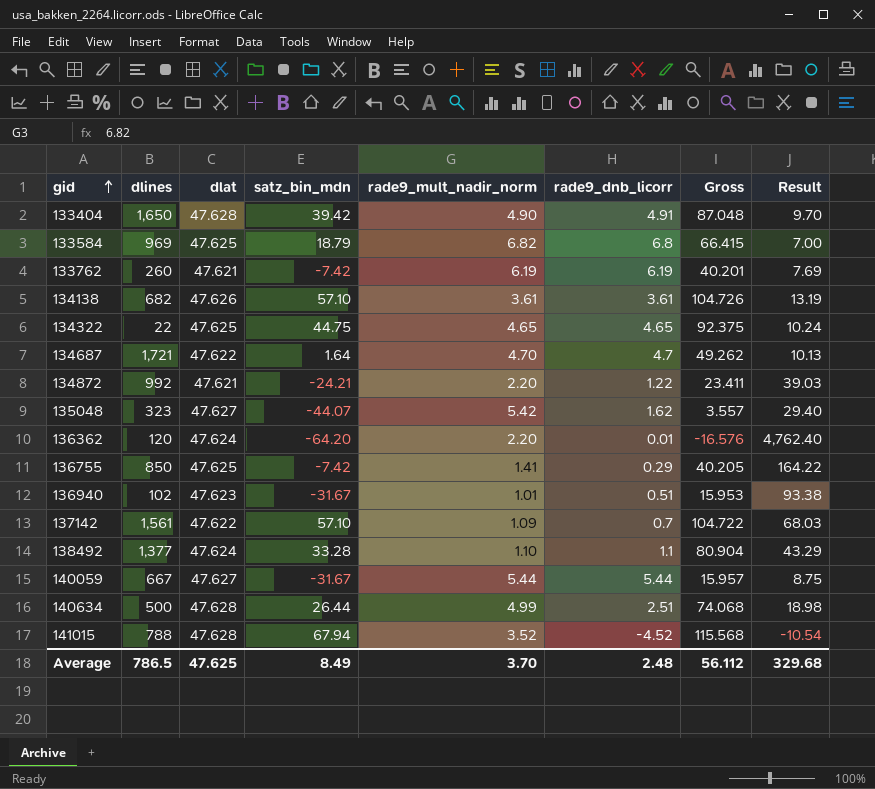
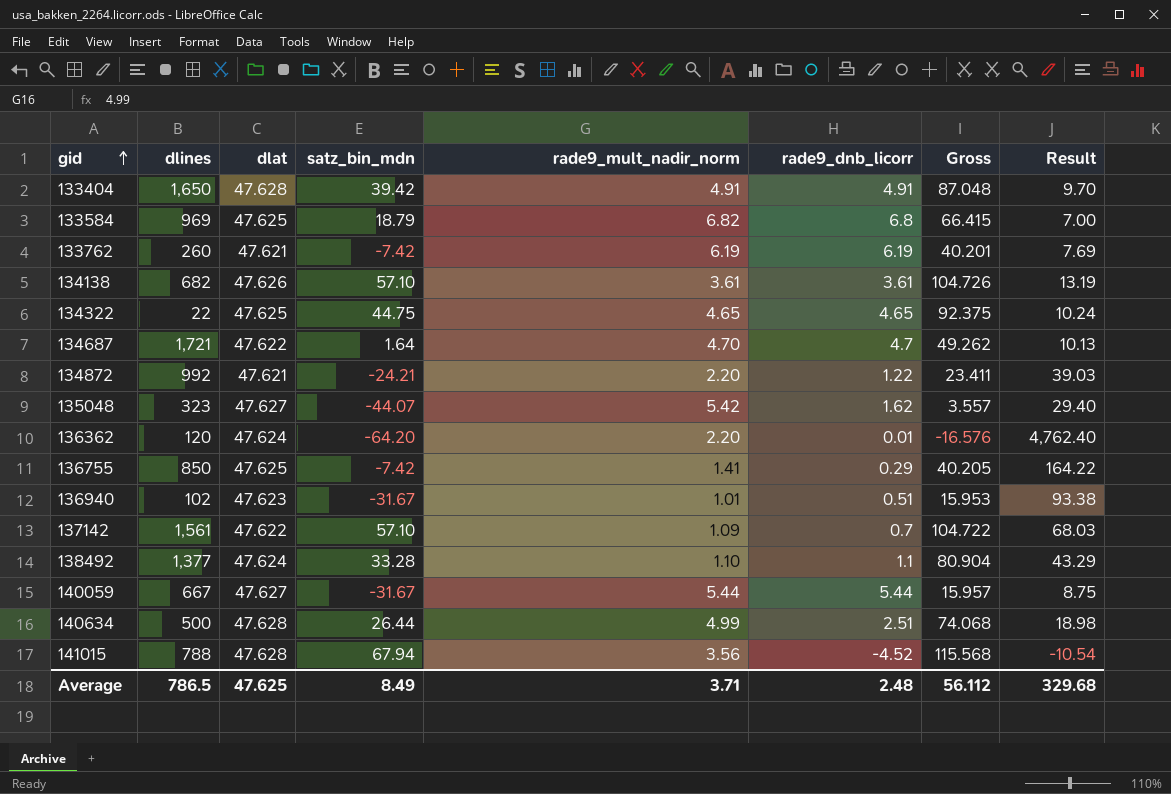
133404 | rade9_mult_nadir_norm: 4.90 -> 4.91
141015 | rade9_mult_nadir_norm: 3.52 -> 3.56
Average | rade9_mult_nadir_norm: 3.70 -> 3.71

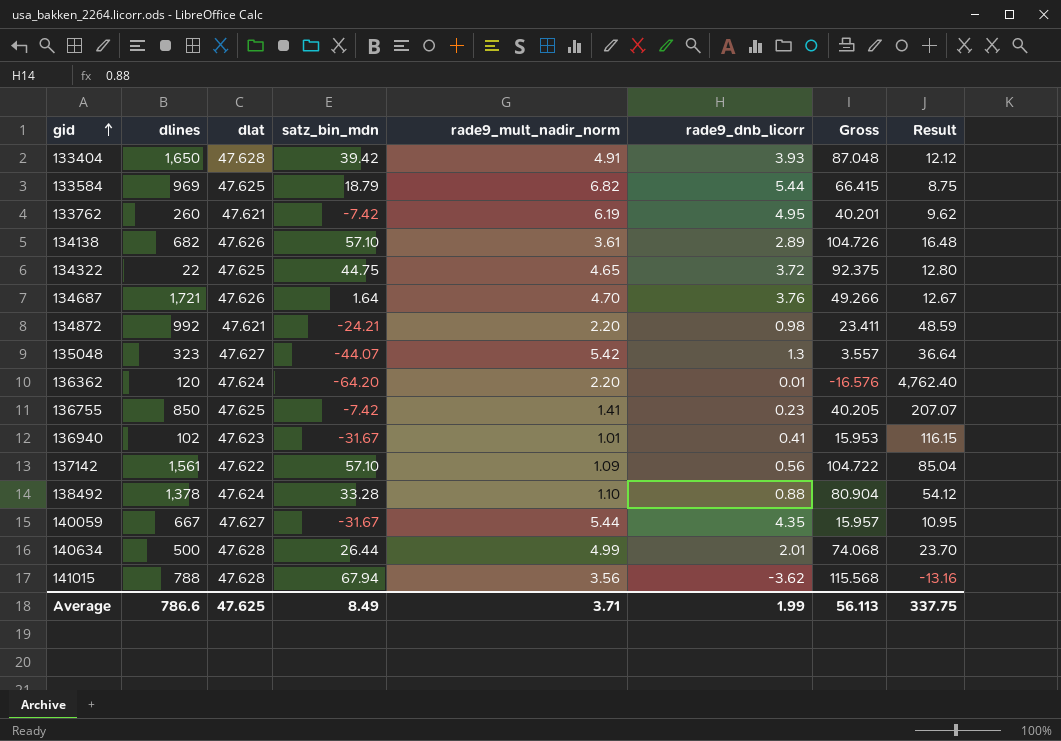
133404 | rade9_dnb_licorr: 4.91 -> 3.93
133404 | Result: 9.70 -> 12.12
133584 | rade9_dnb_licorr: 6.8 -> 5.44
133584 | Result: 7.00 -> 8.75
133762 | rade9_dnb_licorr: 6.19 -> 4.95
133762 | Result: 7.69 -> 9.62
134138 | rade9_dnb_licorr: 3.61 -> 2.89
134138 | Result: 13.19 -> 16.48
134322 | rade9_dnb_licorr: 4.65 -> 3.72
134322 | Result: 10.24 -> 12.80
134687 | dlat: 47.622 -> 47.626
134687 | rade9_dnb_licorr: 4.7 -> 3.76
134687 | Gross: 49.262 -> 49.266
134687 | Result: 10.13 -> 12.67
134872 | rade9_dnb_licorr: 1.22 -> 0.98
134872 | Result: 39.03 -> 48.59
135048 | rade9_dnb_licorr: 1.62 -> 1.3
135048 | Result: 29.40 -> 36.64
136755 | rade9_dnb_licorr: 0.29 -> 0.23
136755 | Result: 164.22 -> 207.07
136940 | rade9_dnb_licorr: 0.51 -> 0.41
136940 | Result: 93.38 -> 116.15
137142 | rade9_dnb_licorr: 0.7 -> 0.56
137142 | Result: 68.03 -> 85.04
138492 | dlines: 1,377 -> 1,378
138492 | rade9_dnb_licorr: 1.1 -> 0.88
138492 | Result: 43.29 -> 54.12
140059 | rade9_dnb_licorr: 5.44 -> 4.35
140059 | Result: 8.75 -> 10.95
140634 | rade9_dnb_licorr: 2.51 -> 2.01
140634 | Result: 18.98 -> 23.70
141015 | rade9_dnb_licorr: -4.52 -> -3.62
141015 | Result: -10.54 -> -13.16
Average | dlines: 786.5 -> 786.6
Average | rade9_dnb_licorr: 2.48 -> 1.99
Average | Gross: 56.112 -> 56.113
Average | Result: 329.68 -> 337.75

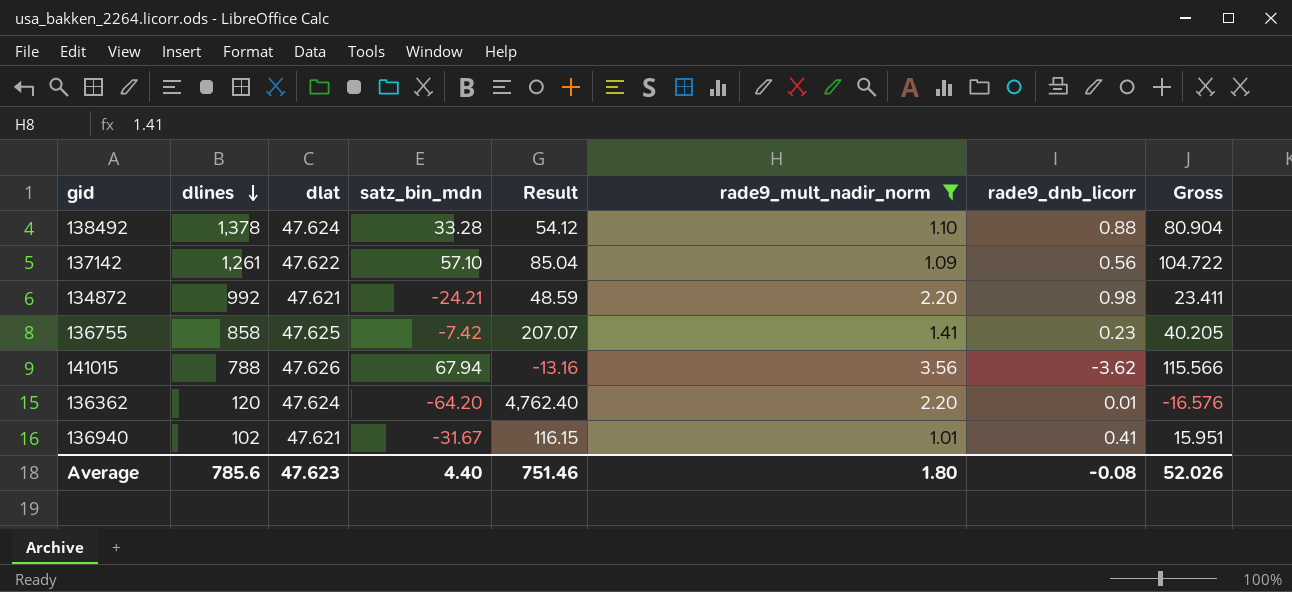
filter: none -> rade9_mult_nadir_norm <= 3.56
row order: gid ascending -> dlines descending
column Result | position: 8 -> 5
137142 | dlines: 1,561 -> 1,261
136755 | dlines: 850 -> 858
141015 | dlat: 47.628 -> 47.626
141015 | Gross: 115.568 -> 115.566
136940 | dlat: 47.623 -> 47.621
136940 | Gross: 15.953 -> 15.951
Average | dlines: 786.6 -> 785.6
Average | dlat: 47.625 -> 47.623
Average | satz_bin_mdn: 8.49 -> 4.40
Average | Result: 337.75 -> 751.46
Average | rade9_mult_nadir_norm: 3.71 -> 1.80
Average | rade9_dnb_licorr: 1.99 -> -0.08
Average | Gross: 56.113 -> 52.026

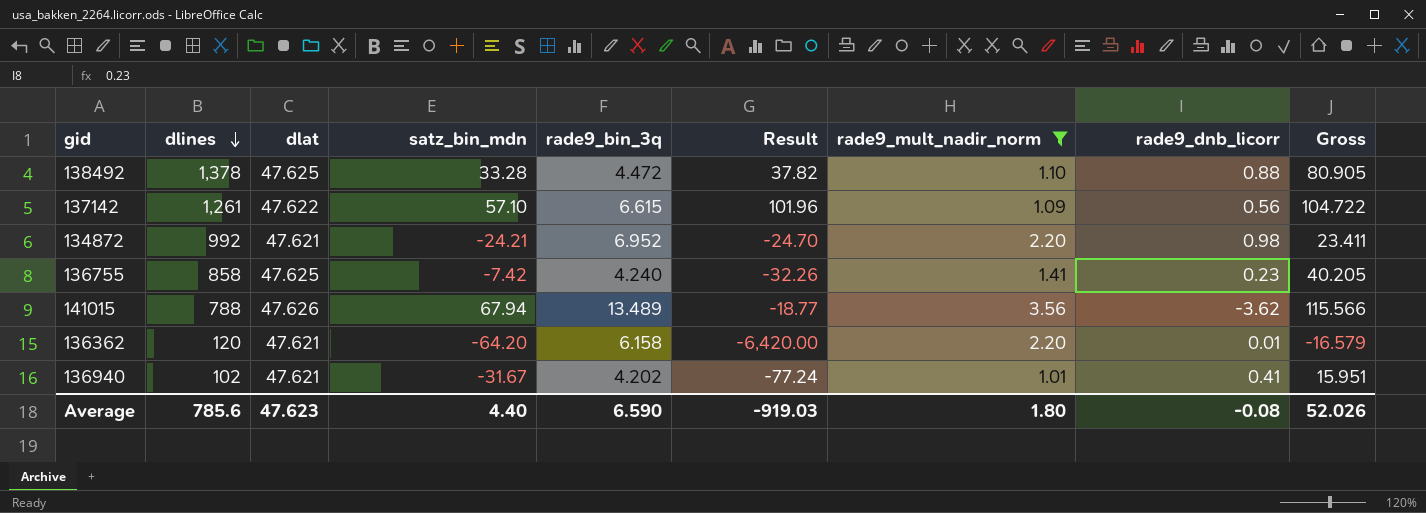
column rade9_bin_3q | position: none -> 5
column Result | formula: [dlat] / [rade9_dnb_licorr] -> [satz_bin_mdn] / [rade9_dnb_licorr]
138492 | dlat: 47.624 -> 47.625
138492 | Gross: 80.904 -> 80.905
136362 | dlat: 47.624 -> 47.621
136362 | Gross: -16.576 -> -16.579
Average | Result: 751.46 -> -919.03

